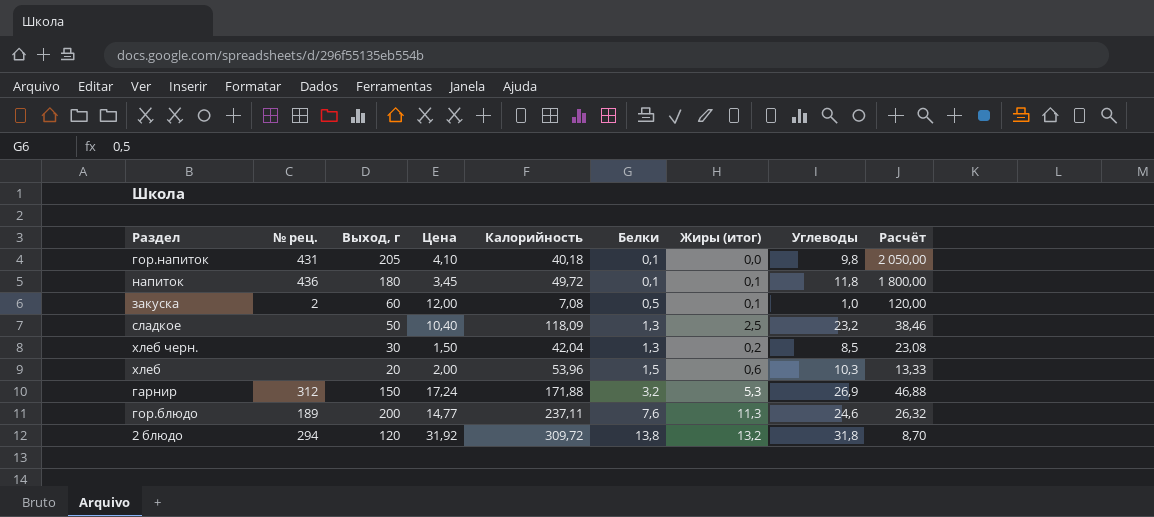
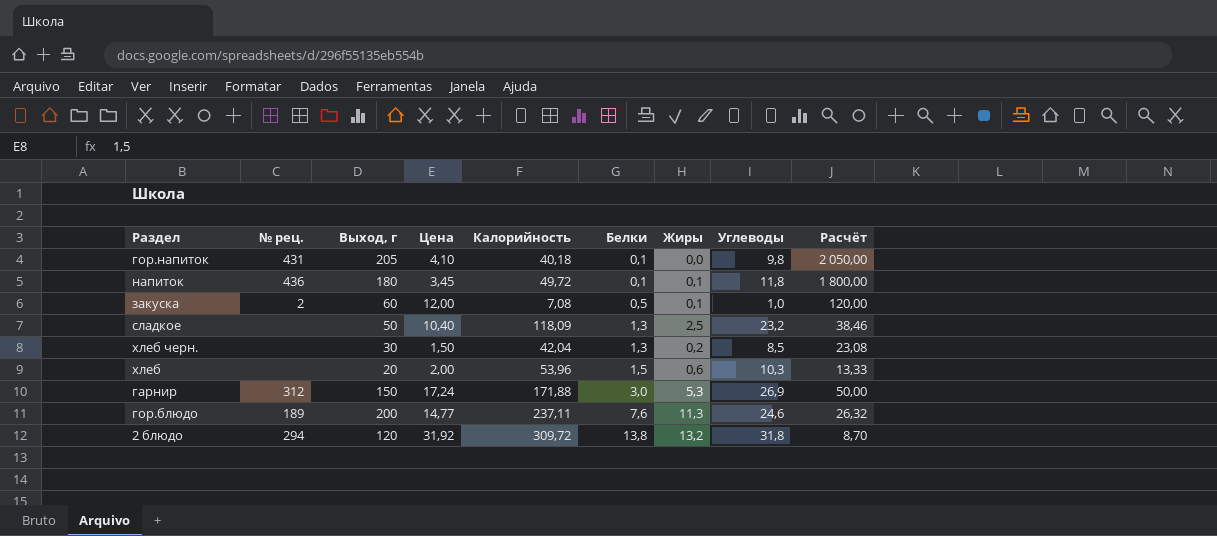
column name: Жиры (итог) -> Жиры
гарнир | Белки: 3,2 -> 3,0
гарнир | Расчёт: 46,88 -> 50,00

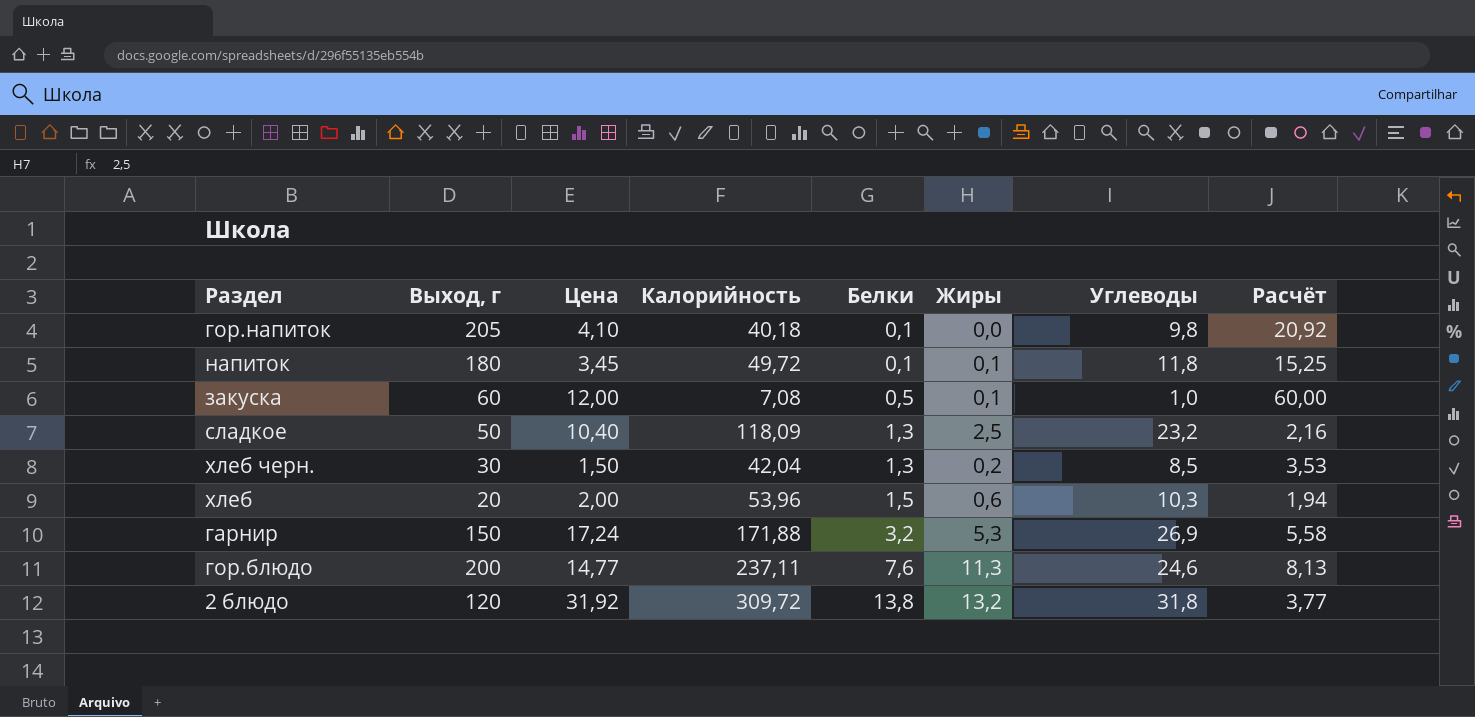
column № рец. | position: 2 -> none
column Расчёт | formula: [Выход, г] / [Белки] -> [Выход, г] / [Углеводы]
гарнир | Белки: 3,0 -> 3,2

